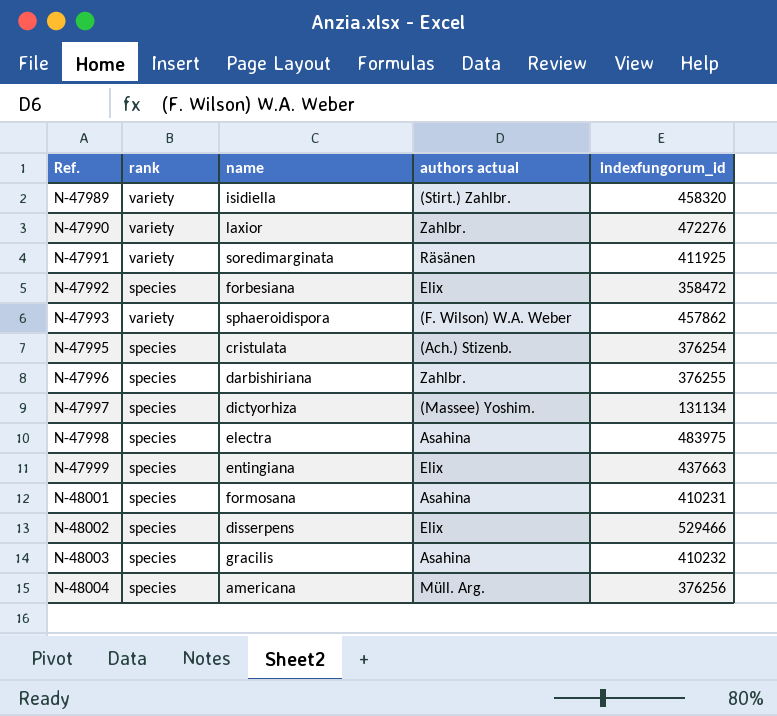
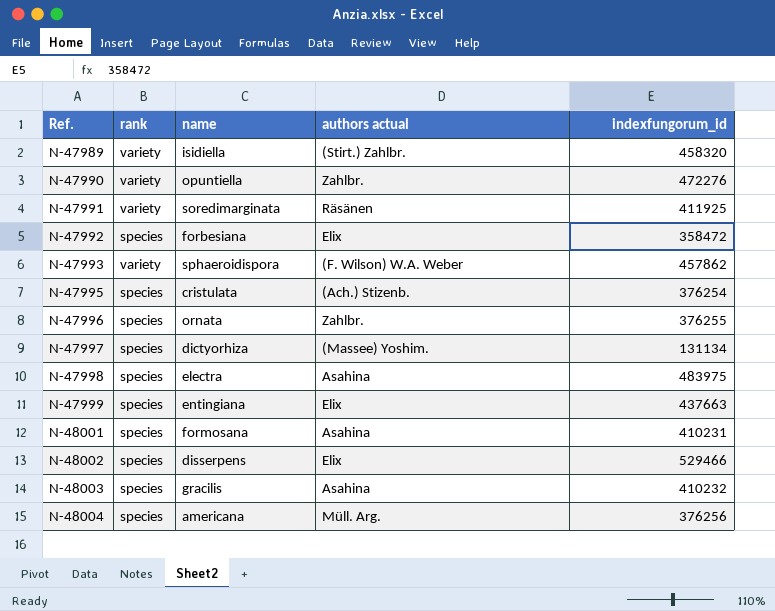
N-47990 | name: laxior -> opuntiella
N-47996 | name: darbishiriana -> ornata

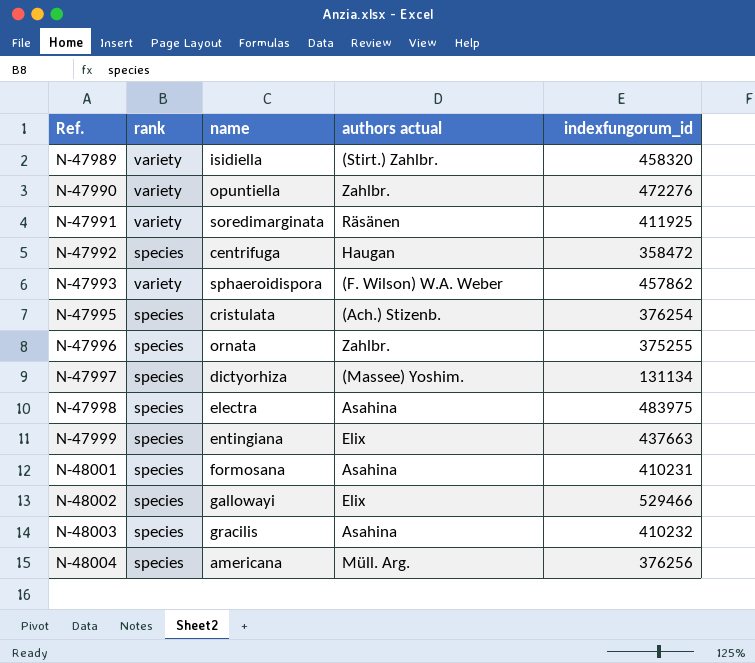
N-47992 | name: forbesiana -> centrifuga
N-47992 | authors actual: Elix -> Haugan
N-47996 | indexfungorum_id: 376255 -> 375255
N-48002 | name: disserpens -> gallowayi

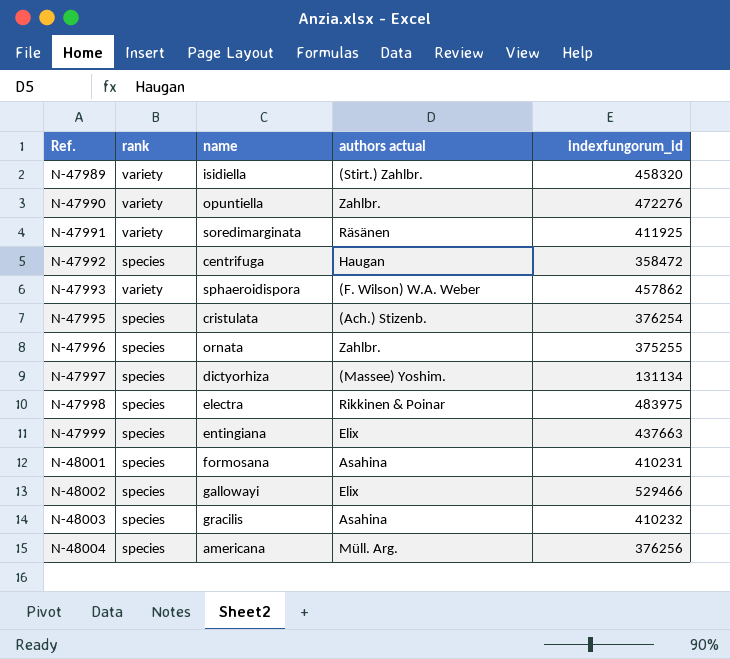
N-47998 | authors actual: Asahina -> Rikkinen & Poinar

